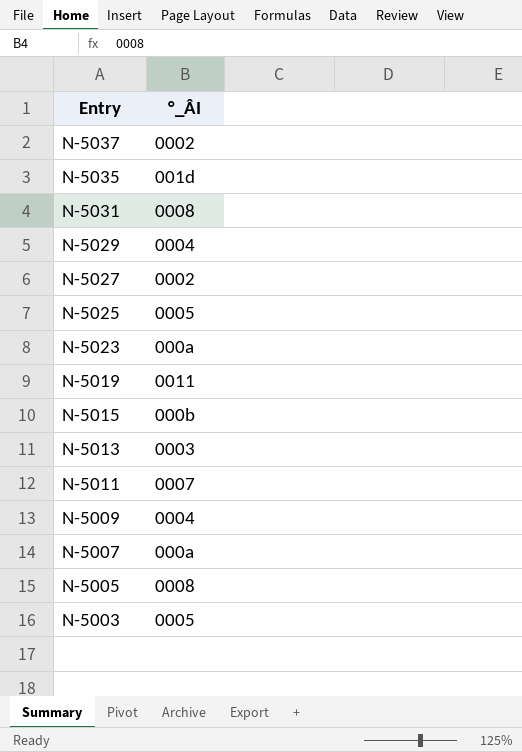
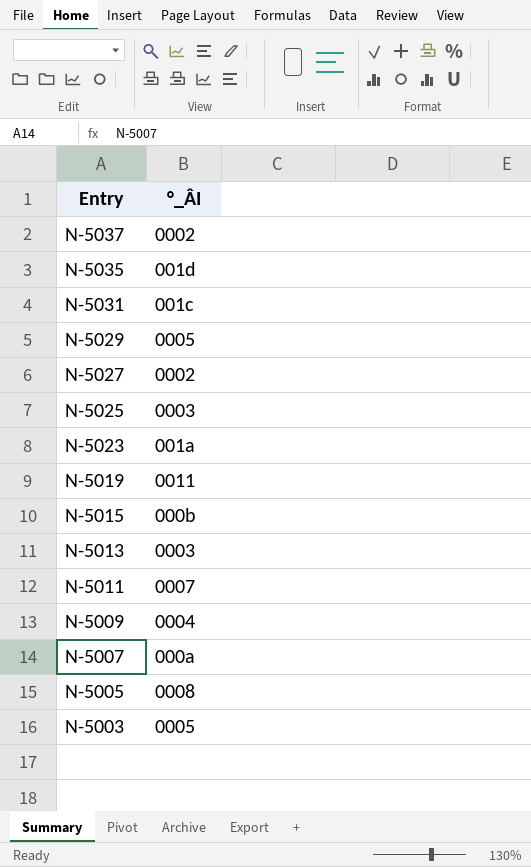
N-5031 | °_ÂI: 0008 -> 001c
N-5029 | °_ÂI: 0004 -> 0005
N-5025 | °_ÂI: 0005 -> 0003
N-5023 | °_ÂI: 000a -> 001a

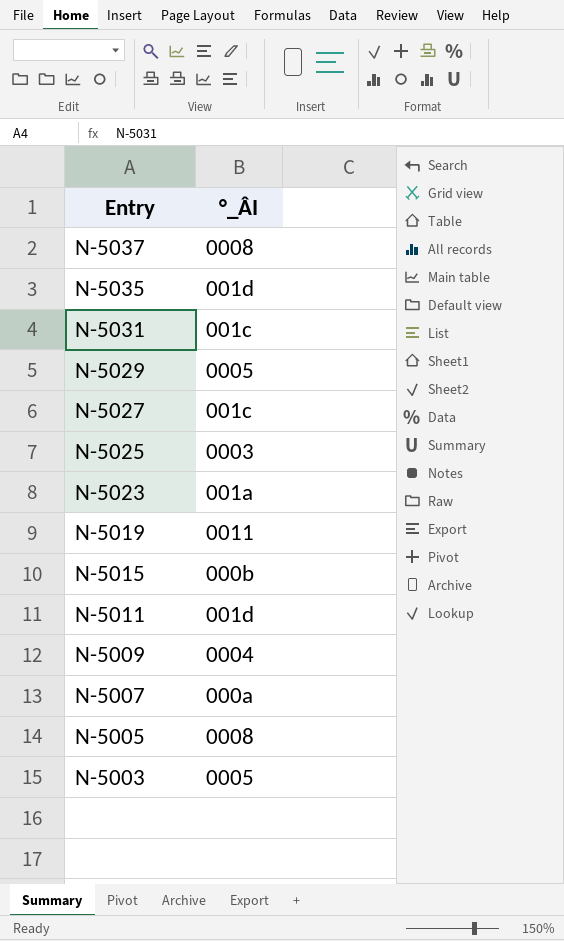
row N-5013: 0003 -> none
N-5037 | °_ÂI: 0002 -> 0008
N-5027 | °_ÂI: 0002 -> 001c
N-5011 | °_ÂI: 0007 -> 001d

